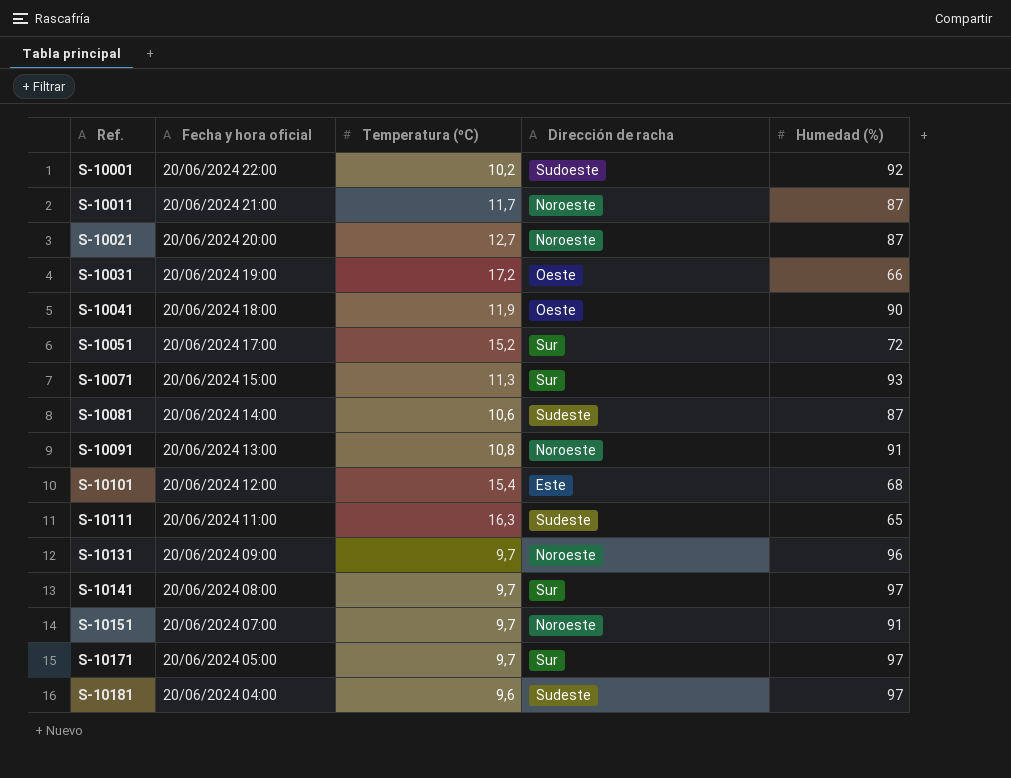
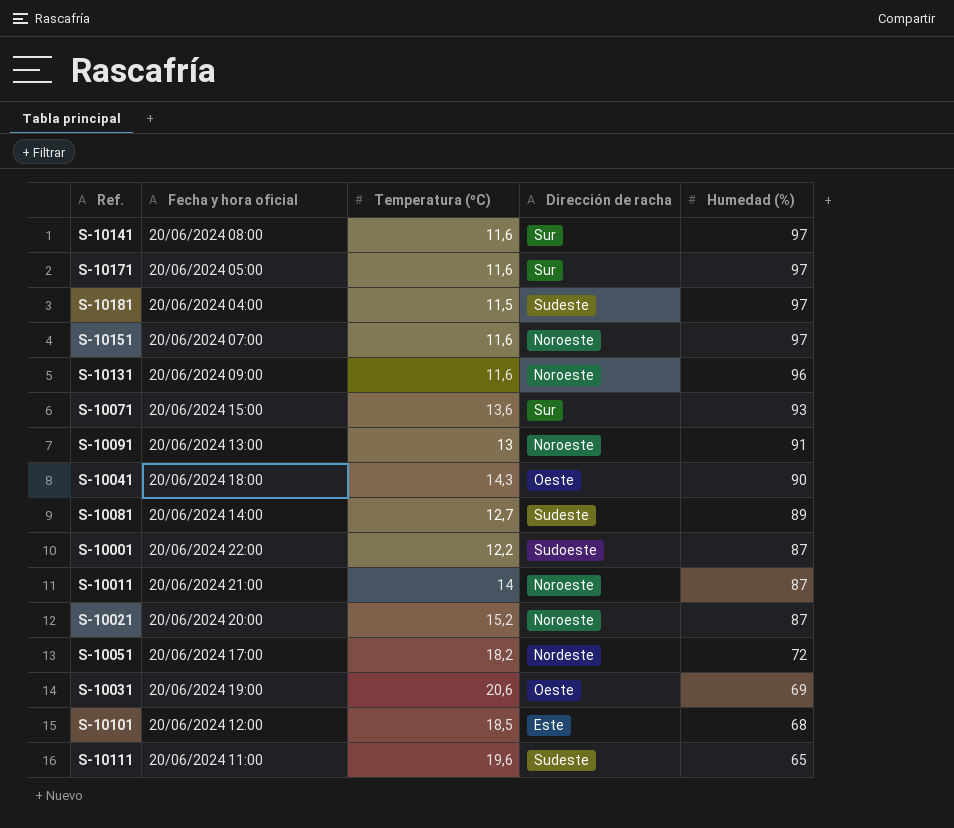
row order: Ref. ascending -> Humedad (%) descending
S-10141 | Temperatura (ºC): 9,7 -> 11,6
S-10171 | Temperatura (ºC): 9,7 -> 11,6
S-10181 | Temperatura (ºC): 9,6 -> 11,5
S-10151 | Temperatura (ºC): 9,7 -> 11,6
S-10151 | Humedad (%): 91 -> 97
S-10131 | Temperatura (ºC): 9,7 -> 11,6
S-10071 | Temperatura (ºC): 11,3 -> 13,6
S-10091 | Temperatura (ºC): 10,8 -> 13
S-10041 | Temperatura (ºC): 11,9 -> 14,3
S-10081 | Temperatura (ºC): 10,6 -> 12,7
S-10081 | Humedad (%): 87 -> 89
S-10001 | Temperatura (ºC): 10,2 -> 12,2
S-10001 | Humedad (%): 92 -> 87
S-10011 | Temperatura (ºC): 11,7 -> 14
S-10021 | Temperatura (ºC): 12,7 -> 15,2
S-10051 | Temperatura (ºC): 15,2 -> 18,2
S-10051 | Dirección de racha: Sur -> Nordeste
S-10031 | Temperatura (ºC): 17,2 -> 20,6
S-10031 | Humedad (%): 66 -> 69
S-10101 | Temperatura (ºC): 15,4 -> 18,5
S-10111 | Temperatura (ºC): 16,3 -> 19,6

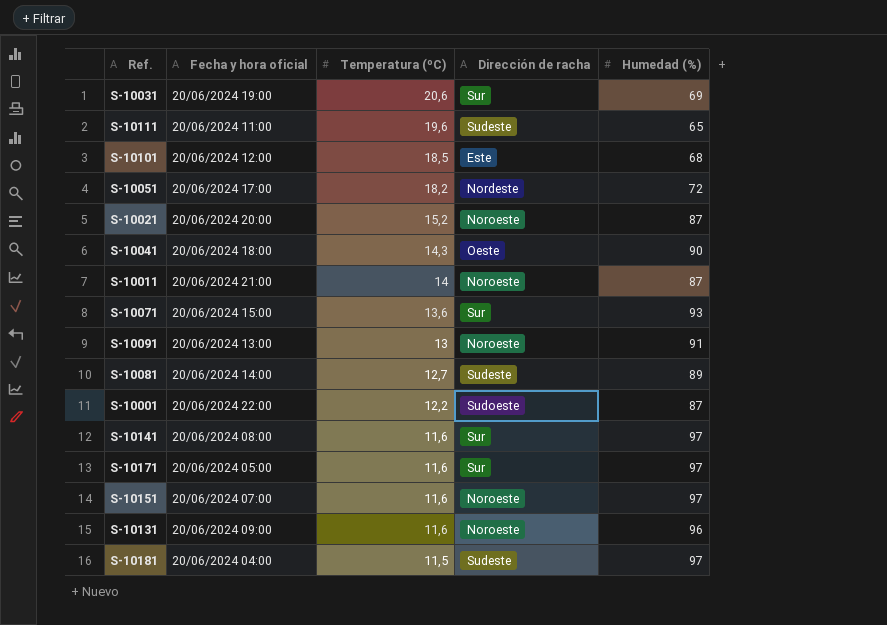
row order: Humedad (%) descending -> Temperatura (ºC) descending
S-10031 | Dirección de racha: Oeste -> Sur

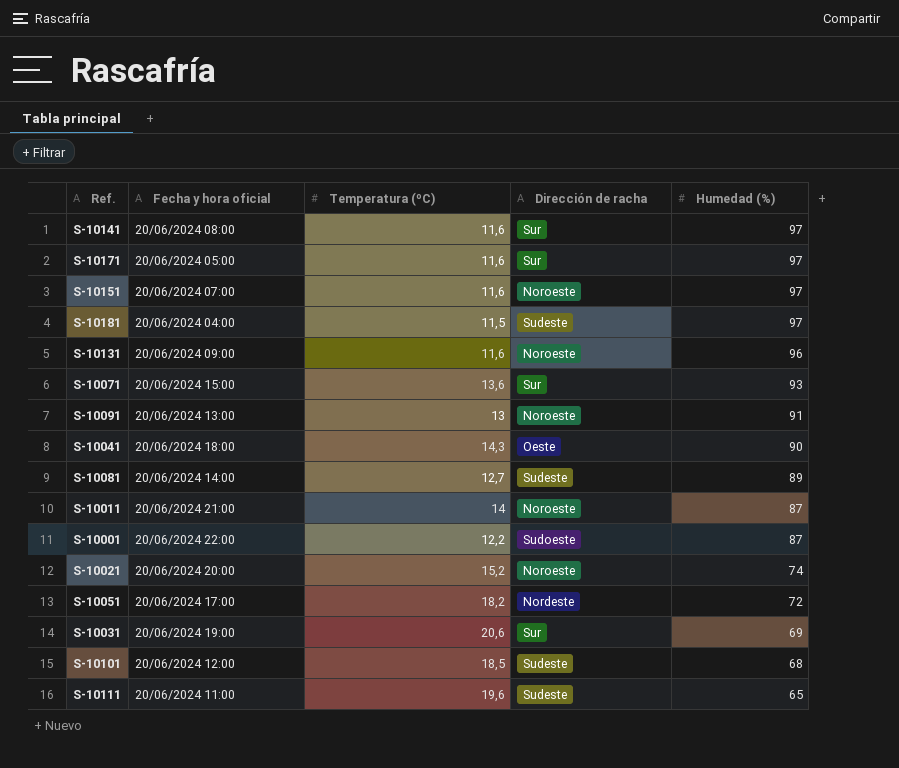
row order: Temperatura (ºC) descending -> Humedad (%) descending
S-10021 | Humedad (%): 87 -> 74
S-10101 | Dirección de racha: Este -> Sudeste

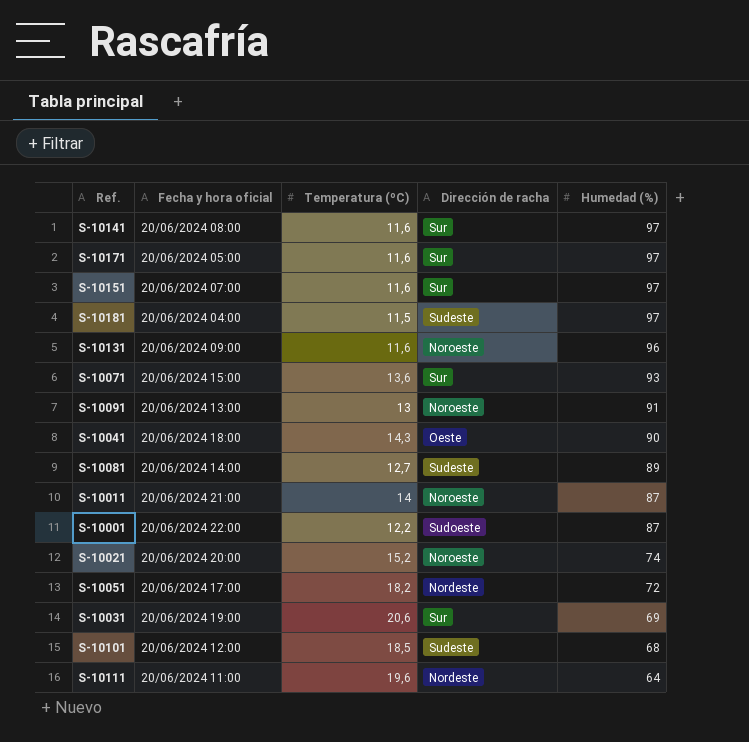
S-10151 | Dirección de racha: Noroeste -> Sur
S-10111 | Dirección de racha: Sudeste -> Nordeste
S-10111 | Humedad (%): 65 -> 64

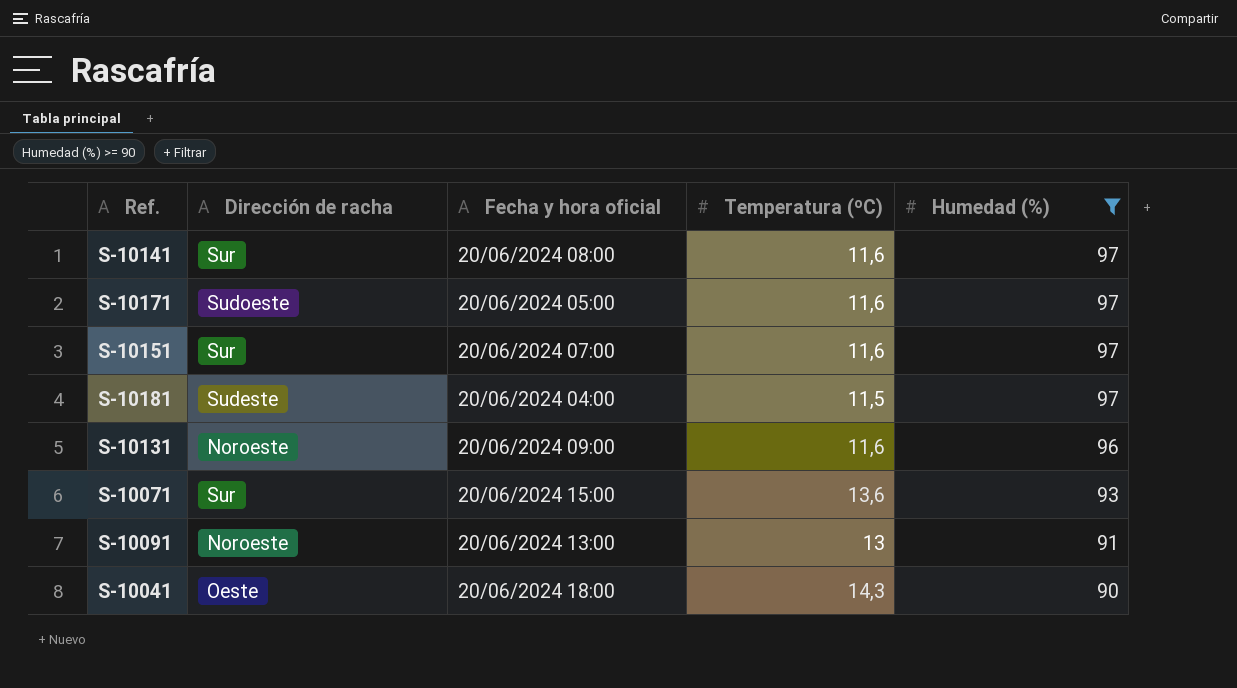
filter: none -> Humedad (%) >= 90
column Dirección de racha | position: 4 -> 2
S-10171 | Dirección de racha: Sur -> Sudoeste

